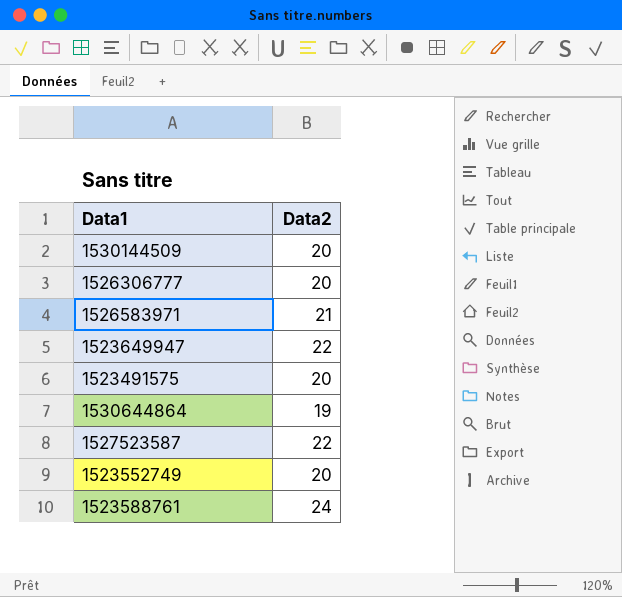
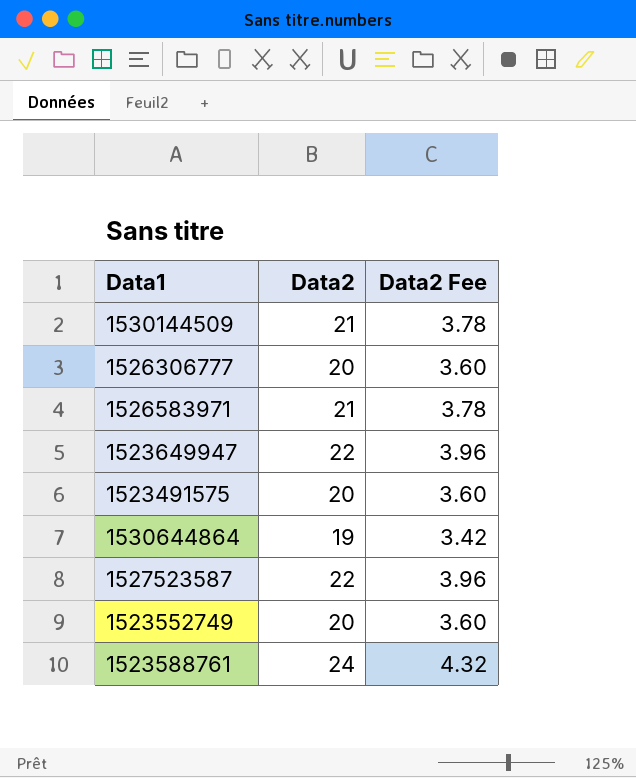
column Data2 Fee | formula: none -> [Data2] * 0.18
1530144509 | Data2: 20 -> 21

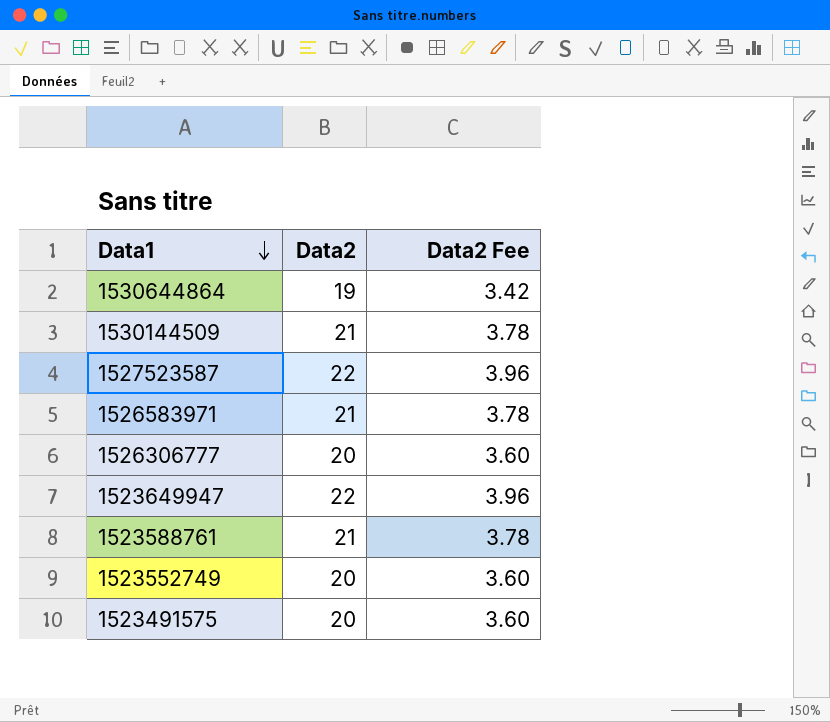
row order: none -> Data1 descending
1523588761 | Data2: 24 -> 21
1523588761 | Data2 Fee: 4.32 -> 3.78

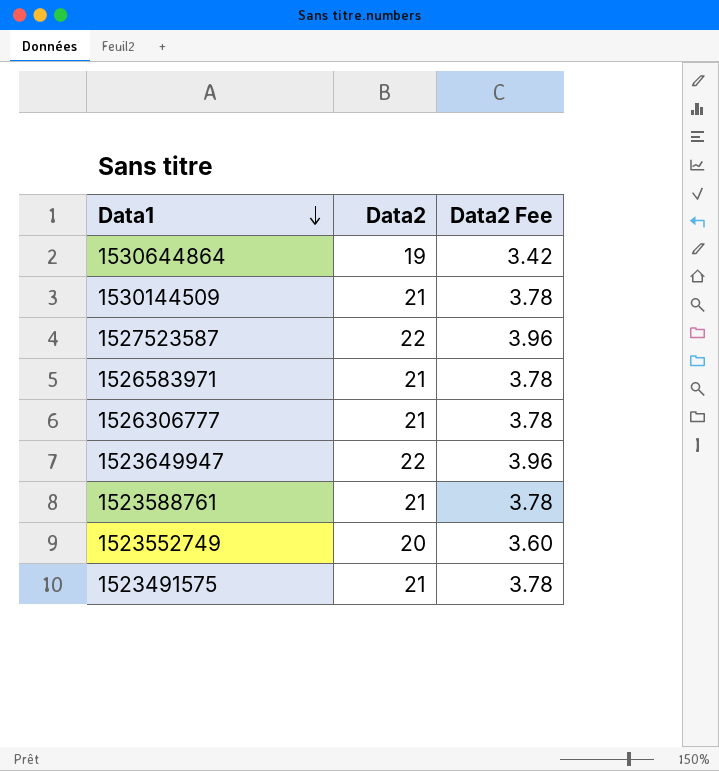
1526306777 | Data2: 20 -> 21
1526306777 | Data2 Fee: 3.60 -> 3.78
1523491575 | Data2: 20 -> 21
1523491575 | Data2 Fee: 3.60 -> 3.78

